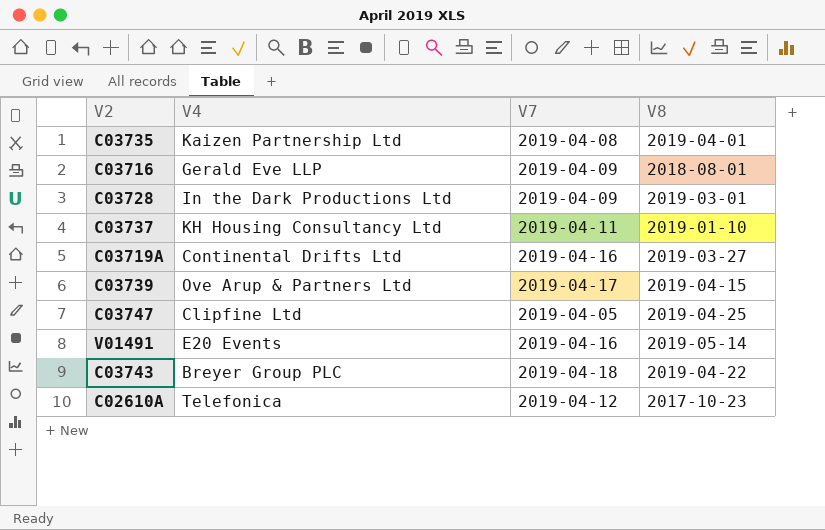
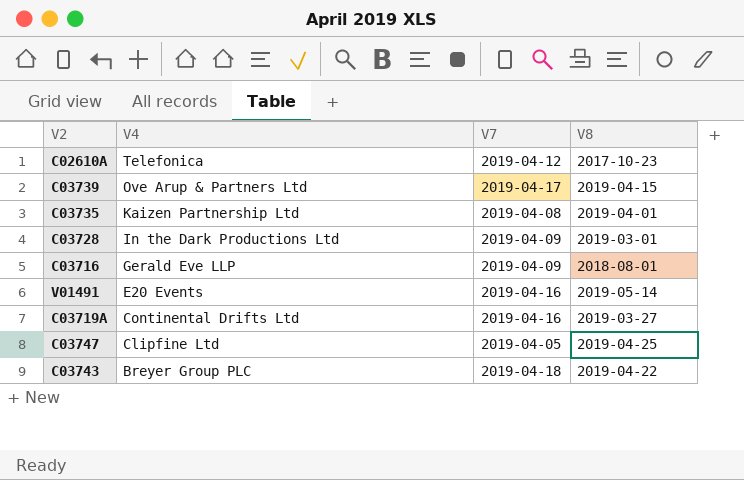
row order: none -> V4 descending
row C03737: KH Housing Consultancy Ltd | 2019-04-11 | 2019-01-10 -> none

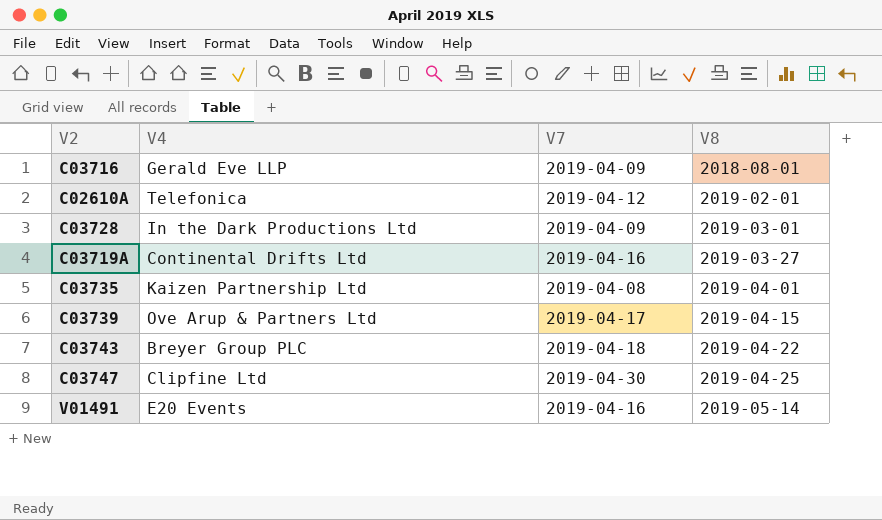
row order: V4 descending -> V8 ascending
C02610A | V8: 2017-10-23 -> 2019-02-01
C03747 | V7: 2019-04-05 -> 2019-04-30

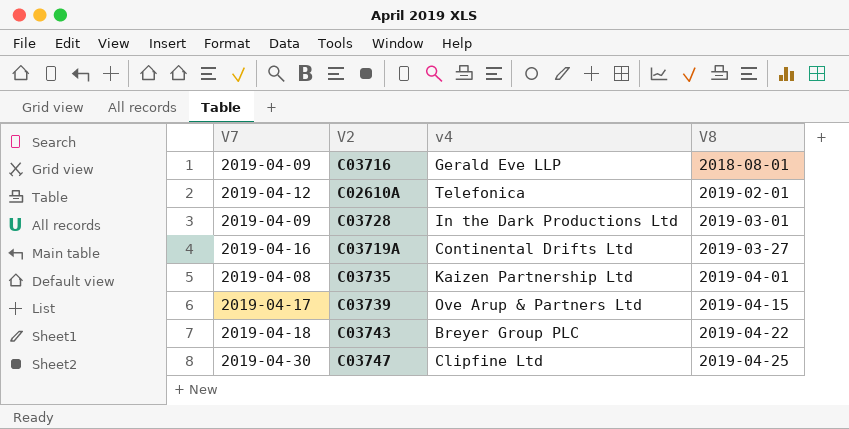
column V7 | position: 3 -> 1
column name: V4 -> v4
row V01491: E20 Events | 2019-04-16 | 2019-05-14 -> none

